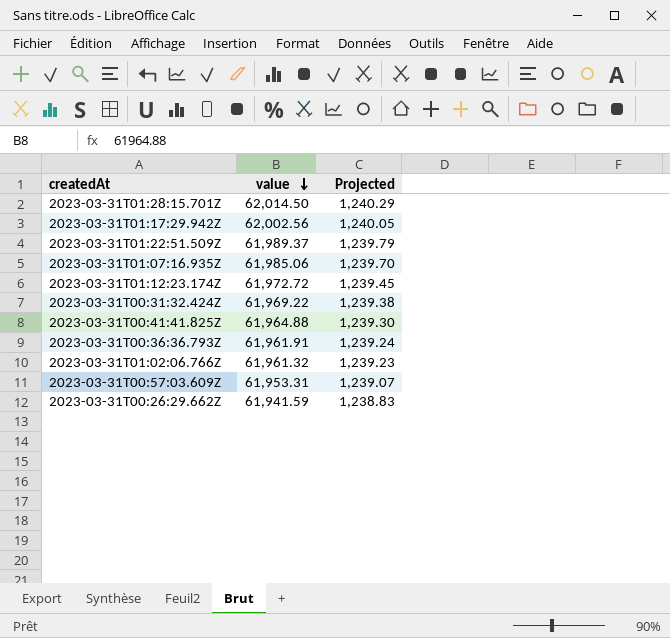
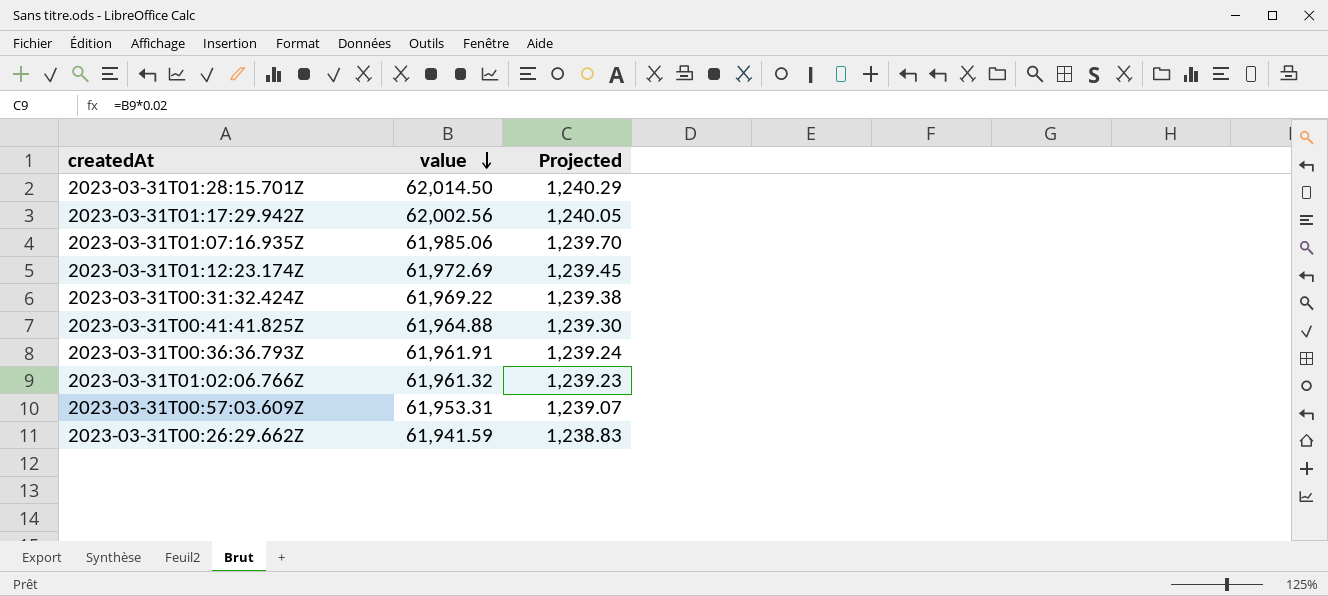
row 2023-03-31T01:22:51.509Z: 61,989.37 | 1,239.79 -> none
2023-03-31T01:12:23.174Z | value: 61,972.72 -> 61,972.69

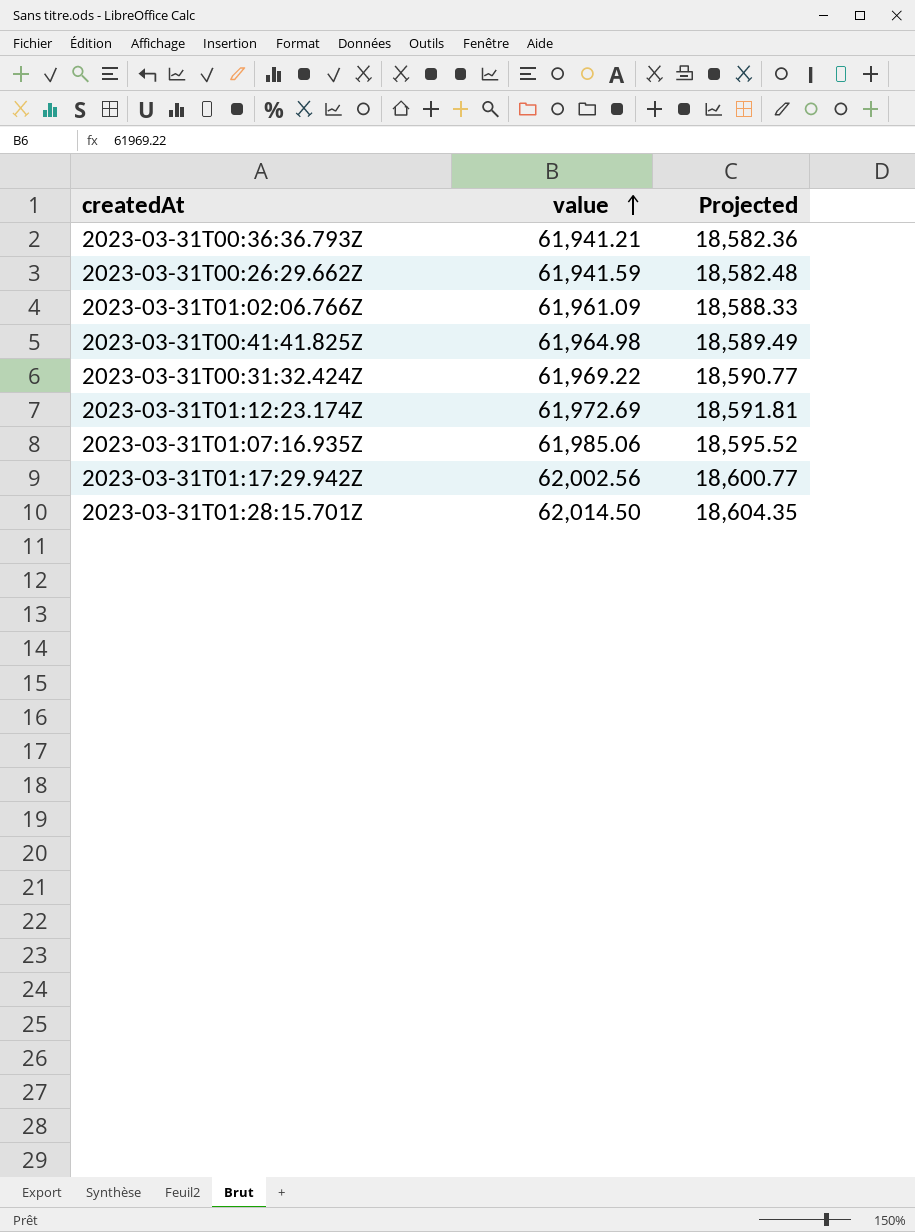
row order: value descending -> value ascending
column Projected | formula: [value] * 0.02 -> [value] * 0.3
row 2023-03-31T00:57:03.609Z: 61,953.31 | 1,239.07 -> none
2023-03-31T00:36:36.793Z | value: 61,961.91 -> 61,941.21
2023-03-31T01:02:06.766Z | value: 61,961.32 -> 61,961.09
2023-03-31T00:41:41.825Z | value: 61,964.88 -> 61,964.98

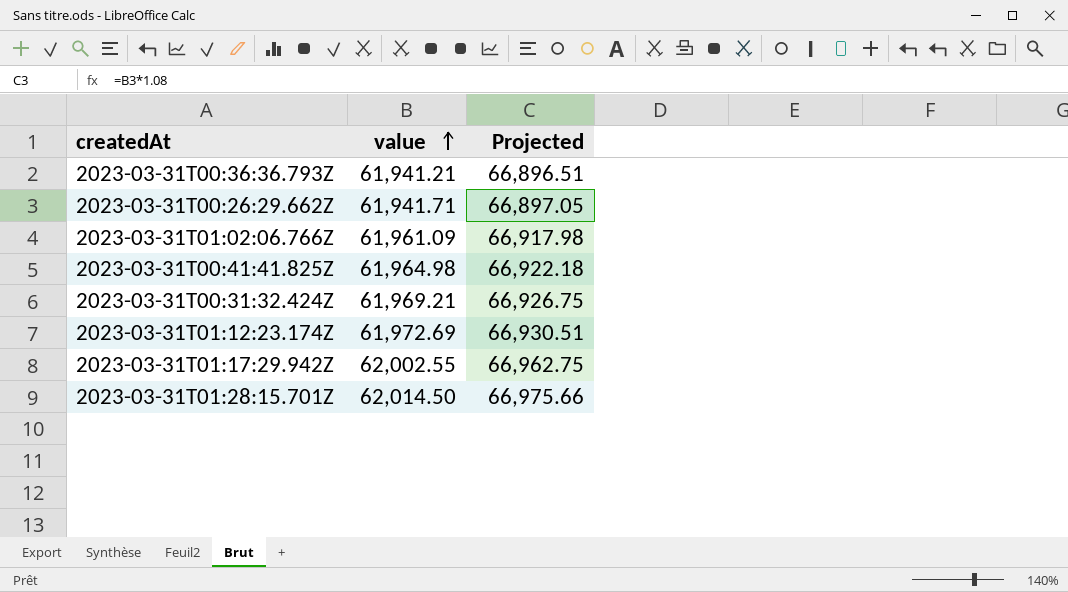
column Projected | formula: [value] * 0.3 -> [value] * 1.08
row 2023-03-31T01:07:16.935Z: 61,985.06 | 18,595.52 -> none
2023-03-31T00:26:29.662Z | value: 61,941.59 -> 61,941.71
2023-03-31T00:31:32.424Z | value: 61,969.22 -> 61,969.21
2023-03-31T01:17:29.942Z | value: 62,002.56 -> 62,002.55

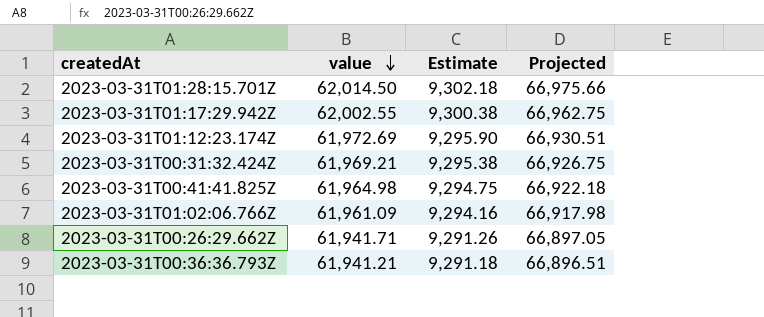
row order: value ascending -> value descending
column Estimate | formula: none -> [value] * 0.15

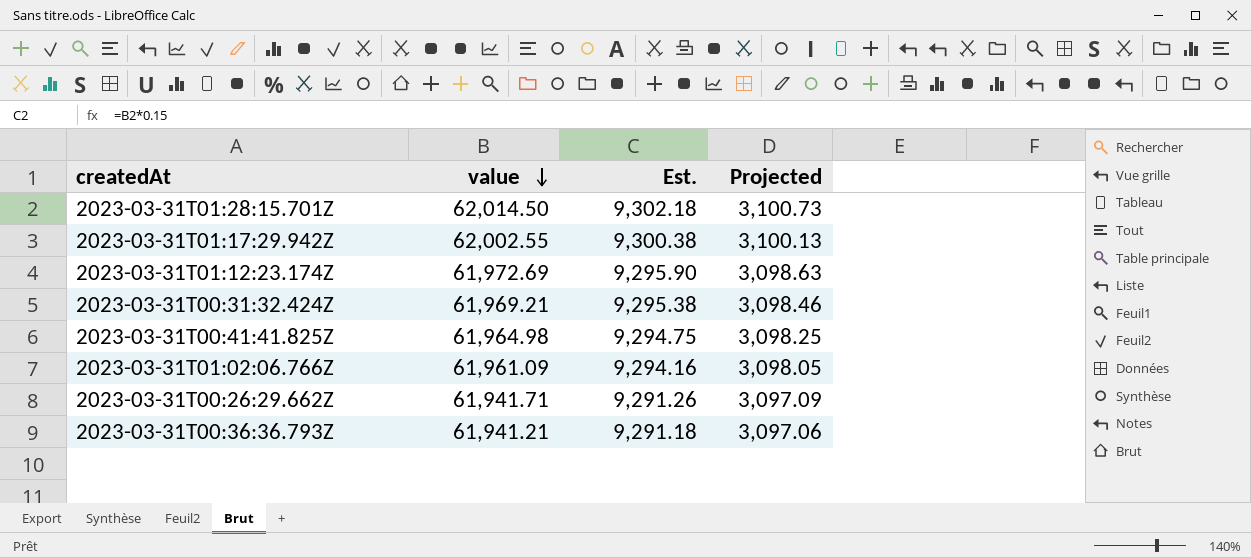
column name: Estimate -> Est.
column Projected | formula: [value] * 1.08 -> [value] * 0.05

